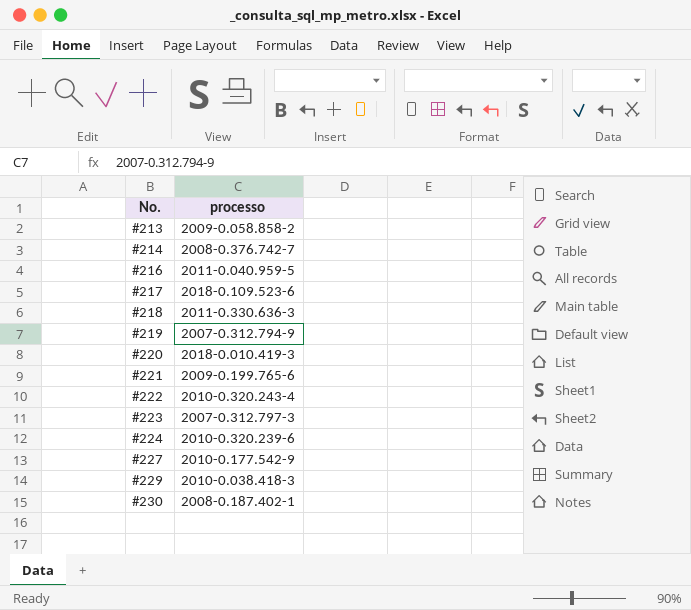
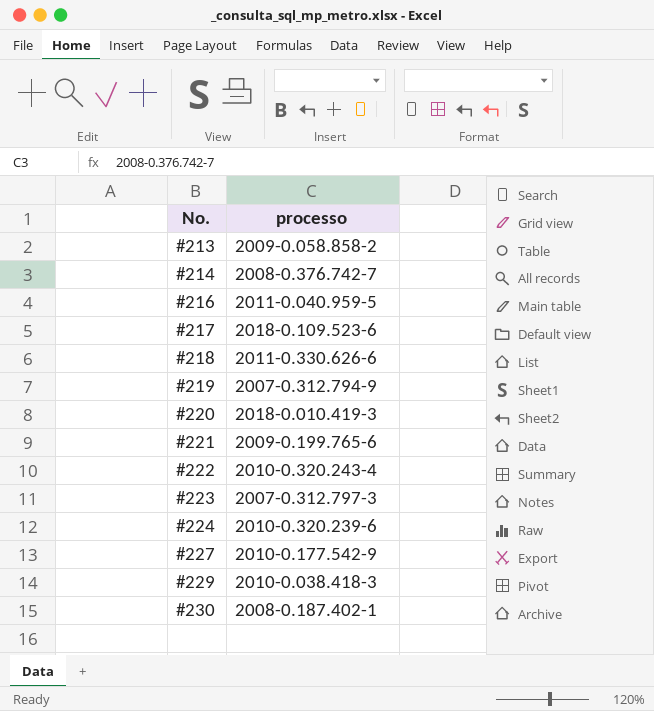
#218 | processo: 2011-0.330.636-3 -> 2011-0.330.626-6

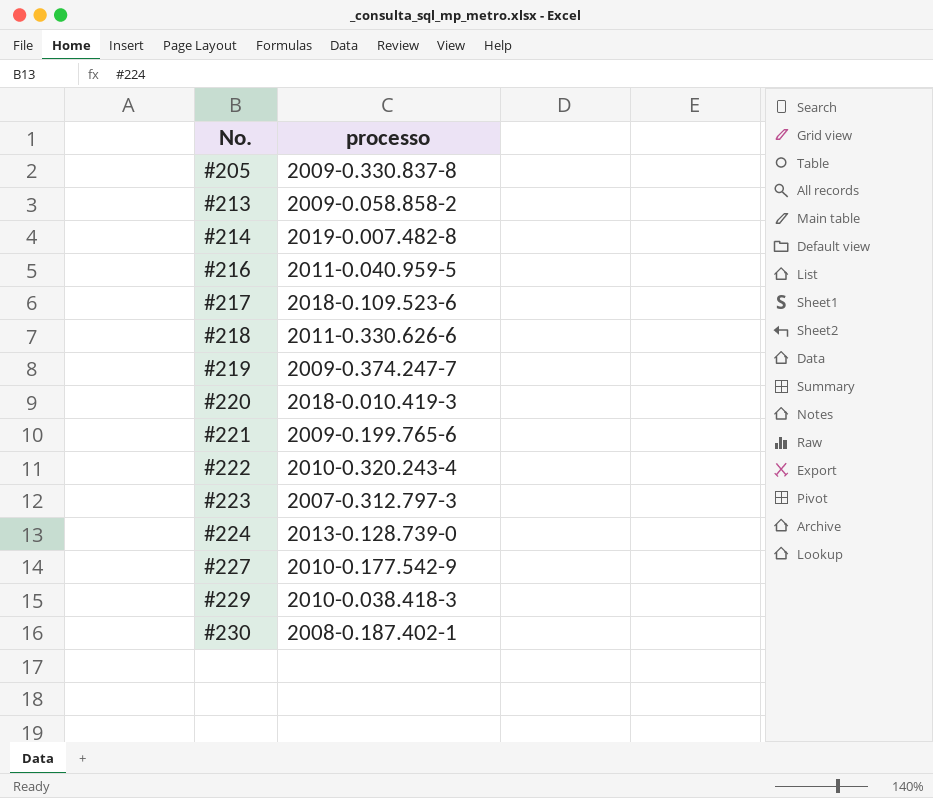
row #205: none -> 2009-0.330.837-8
#214 | processo: 2008-0.376.742-7 -> 2019-0.007.482-8
#219 | processo: 2007-0.312.794-9 -> 2009-0.374.247-7
#224 | processo: 2010-0.320.239-6 -> 2013-0.128.739-0

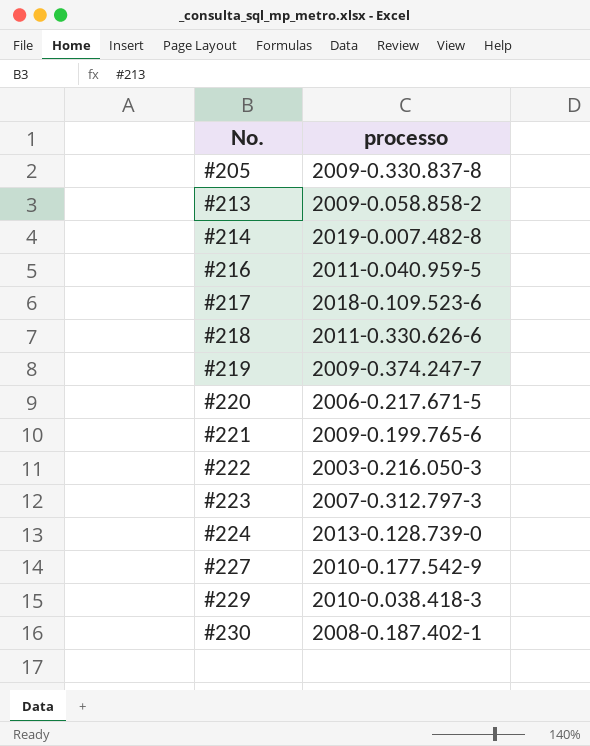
#220 | processo: 2018-0.010.419-3 -> 2006-0.217.671-5
#222 | processo: 2010-0.320.243-4 -> 2003-0.216.050-3

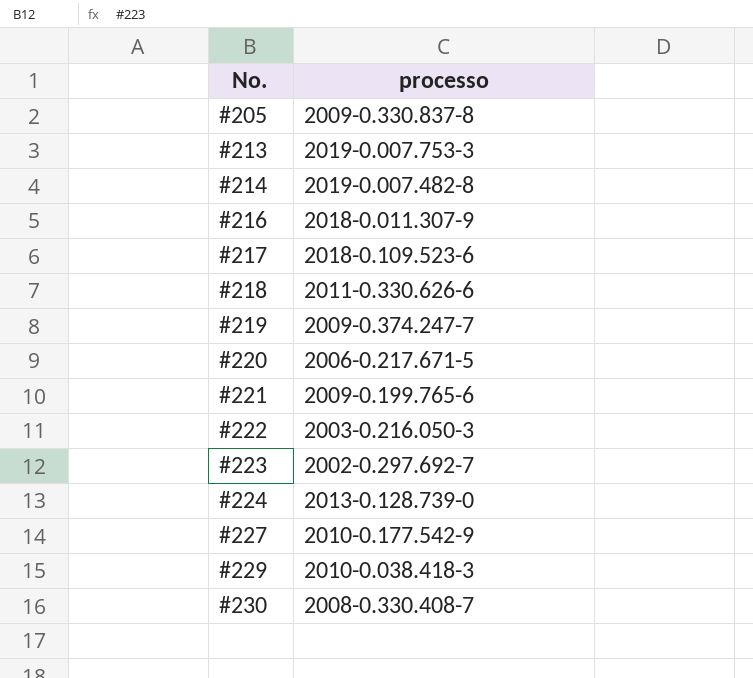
#213 | processo: 2009-0.058.858-2 -> 2019-0.007.753-3
#216 | processo: 2011-0.040.959-5 -> 2018-0.011.307-9
#223 | processo: 2007-0.312.797-3 -> 2002-0.297.692-7
#230 | processo: 2008-0.187.402-1 -> 2008-0.330.408-7

